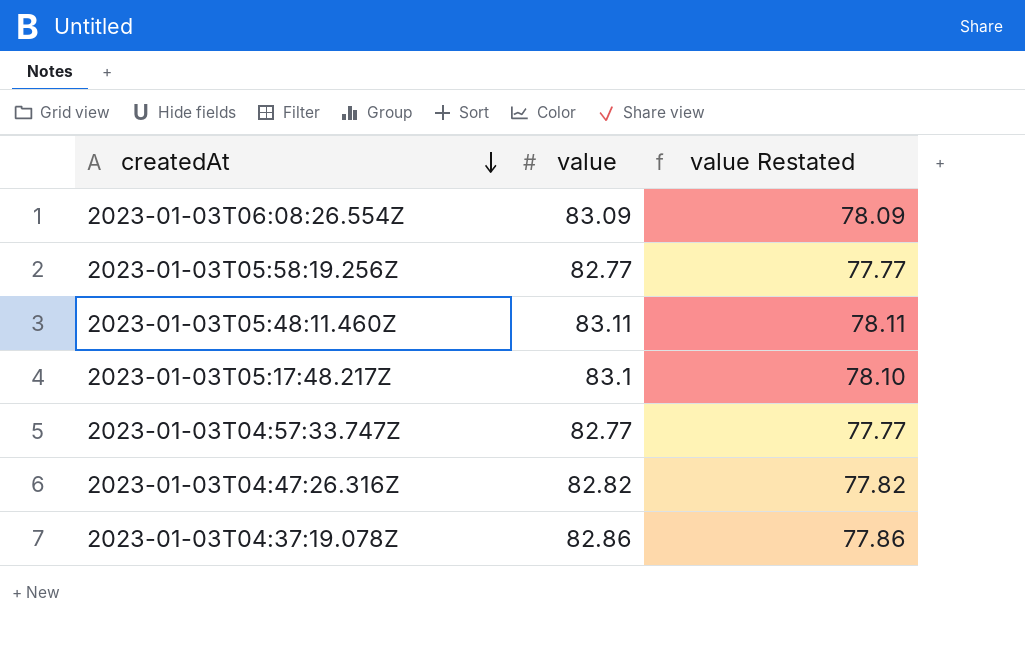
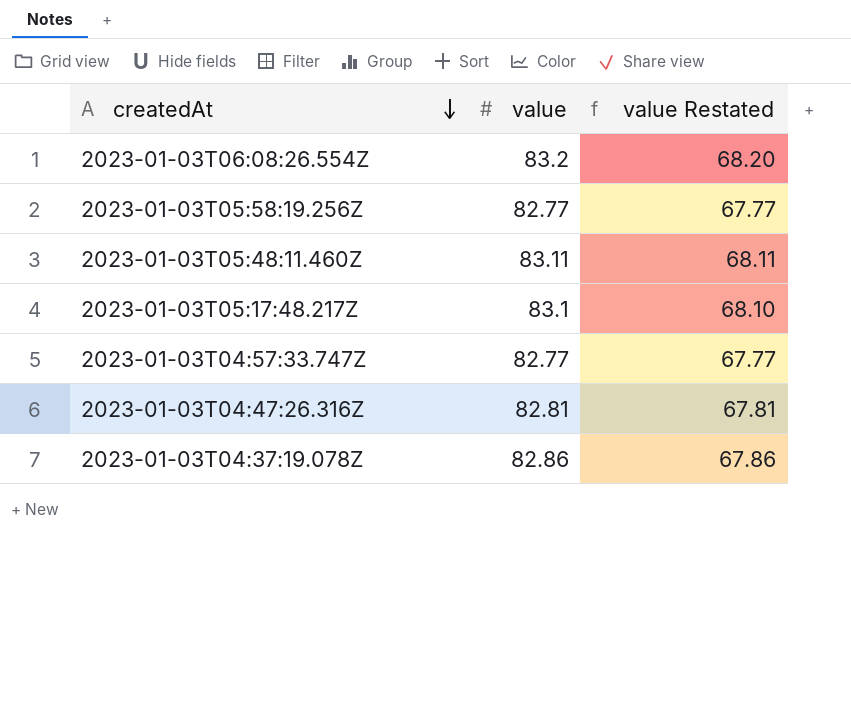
column value Restated | formula: [value] - 5 -> [value] - 15
2023-01-03T06:08:26.554Z | value: 83.09 -> 83.2
2023-01-03T04:47:26.316Z | value: 82.82 -> 82.81

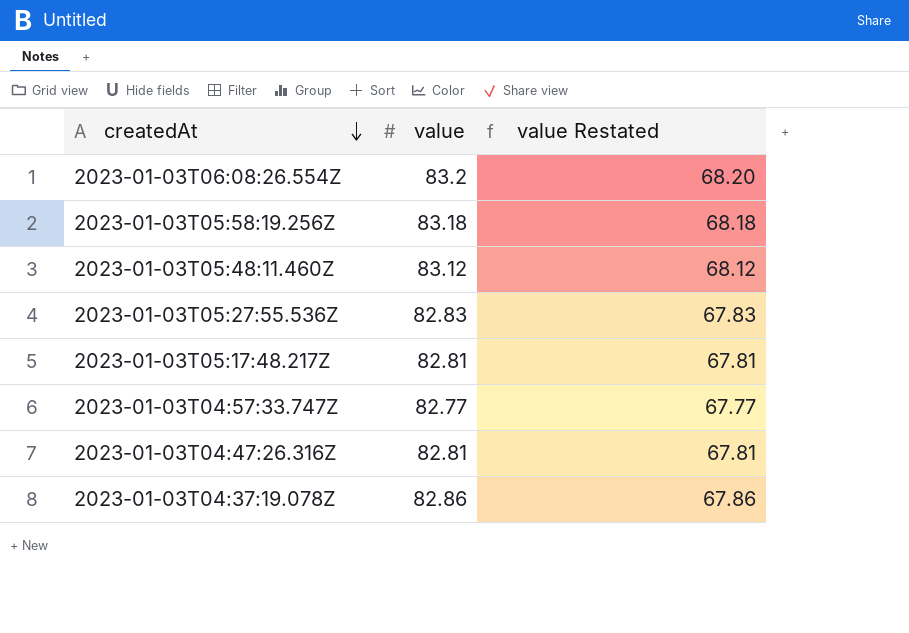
2023-01-03T05:58:19.256Z | value: 82.77 -> 83.18
2023-01-03T05:58:19.256Z | value Restated: 67.77 -> 68.18
2023-01-03T05:48:11.460Z | value: 83.11 -> 83.12
2023-01-03T05:48:11.460Z | value Restated: 68.11 -> 68.12
row 2023-01-03T05:27:55.536Z: none -> 82.83 | 67.83
2023-01-03T05:17:48.217Z | value: 83.1 -> 82.81
2023-01-03T05:17:48.217Z | value Restated: 68.10 -> 67.81

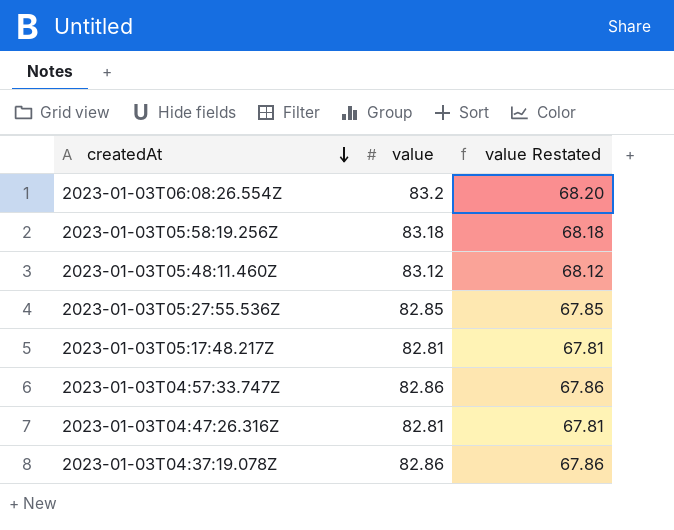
2023-01-03T05:27:55.536Z | value: 82.83 -> 82.85
2023-01-03T05:27:55.536Z | value Restated: 67.83 -> 67.85
2023-01-03T04:57:33.747Z | value: 82.77 -> 82.86
2023-01-03T04:57:33.747Z | value Restated: 67.77 -> 67.86

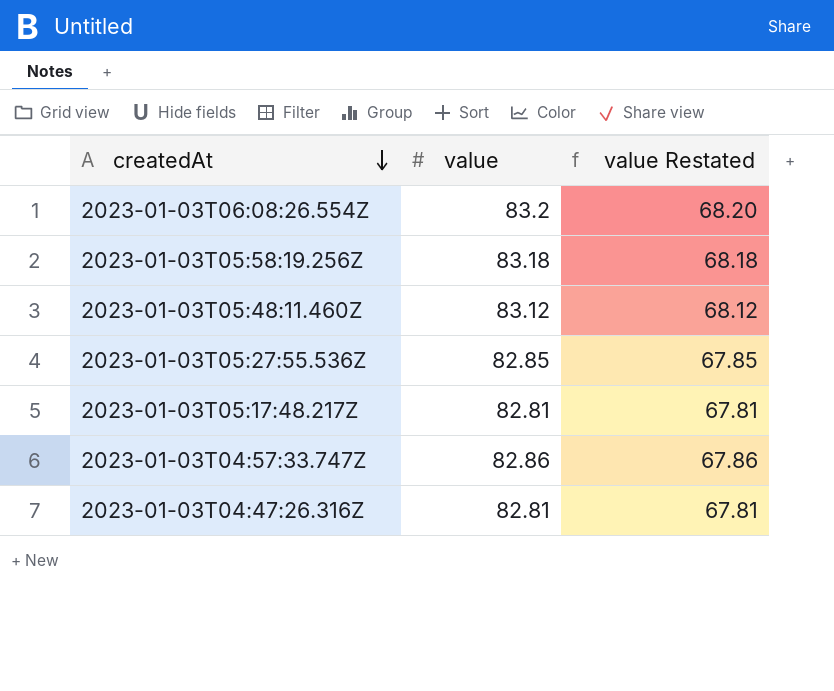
row 2023-01-03T04:37:19.078Z: 82.86 | 67.86 -> none

